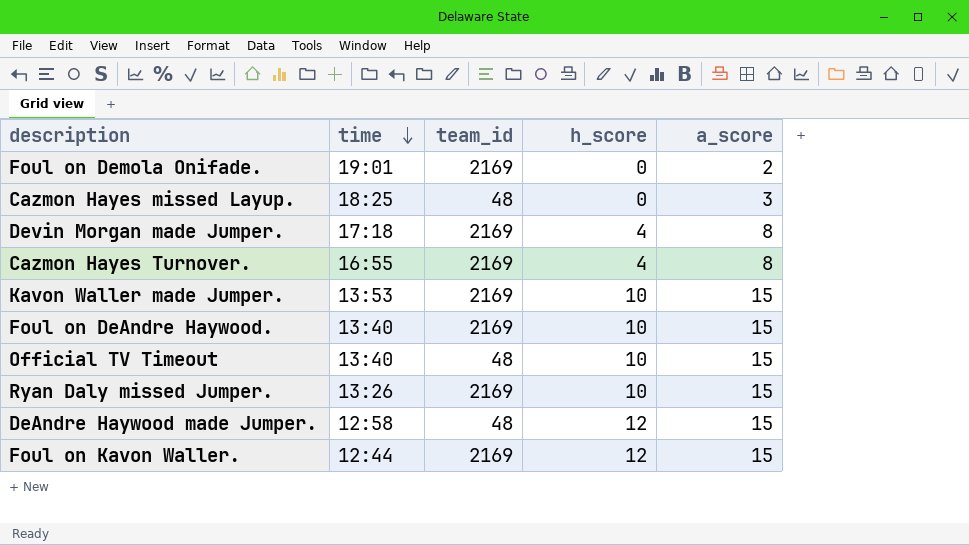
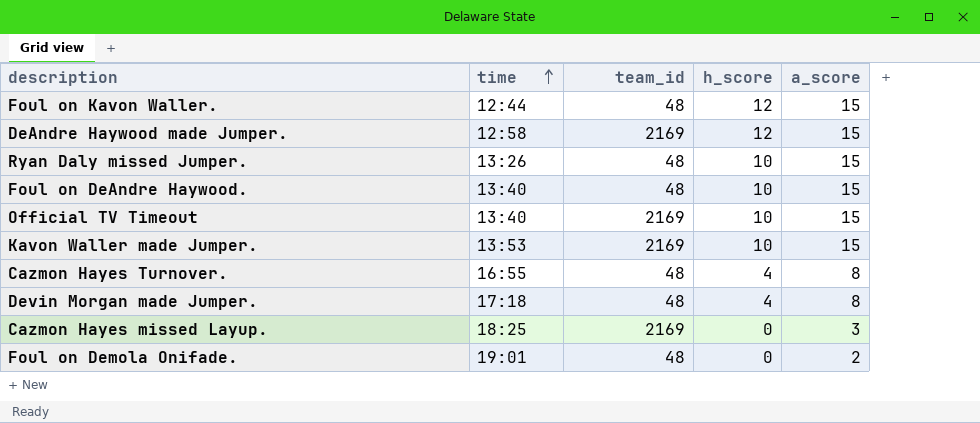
row order: time descending -> time ascending
Foul on Kavon Waller. | team_id: 2169 -> 48
DeAndre Haywood made Jumper. | team_id: 48 -> 2169
Ryan Daly missed Jumper. | team_id: 2169 -> 48
Foul on DeAndre Haywood. | team_id: 2169 -> 48
Official TV Timeout | team_id: 48 -> 2169
Cazmon Hayes Turnover. | team_id: 2169 -> 48
Devin Morgan made Jumper. | team_id: 2169 -> 48
Cazmon Hayes missed Layup. | team_id: 48 -> 2169
Foul on Demola Onifade. | team_id: 2169 -> 48

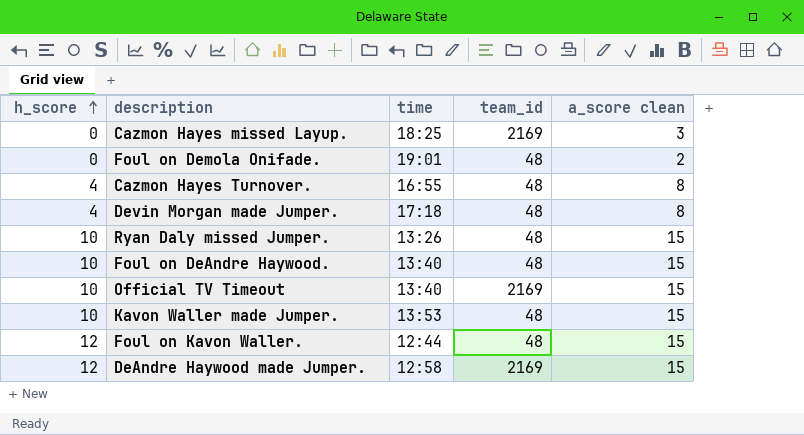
row order: time ascending -> h_score ascending
column h_score | position: 4 -> 1
column name: a_score -> a_score clean
Kavon Waller made Jumper. | team_id: 2169 -> 48

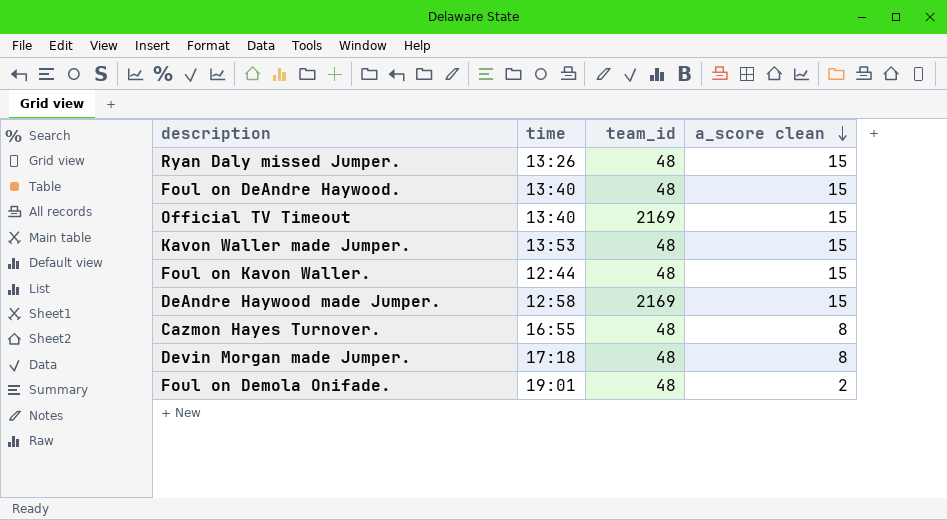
row order: h_score ascending -> a_score clean descending
column h_score | position: 1 -> none
row Cazmon Hayes missed Layup.: 0 | 18:25 | 2169 | 3 -> none

